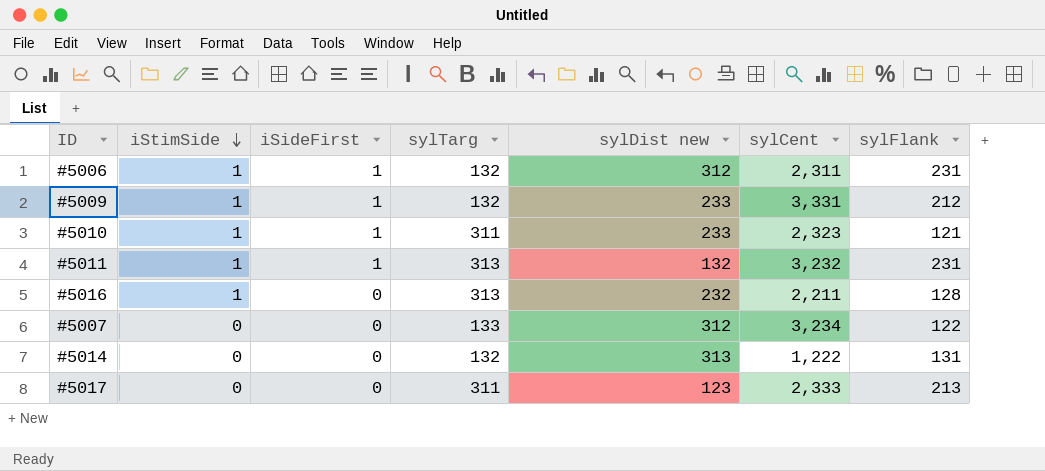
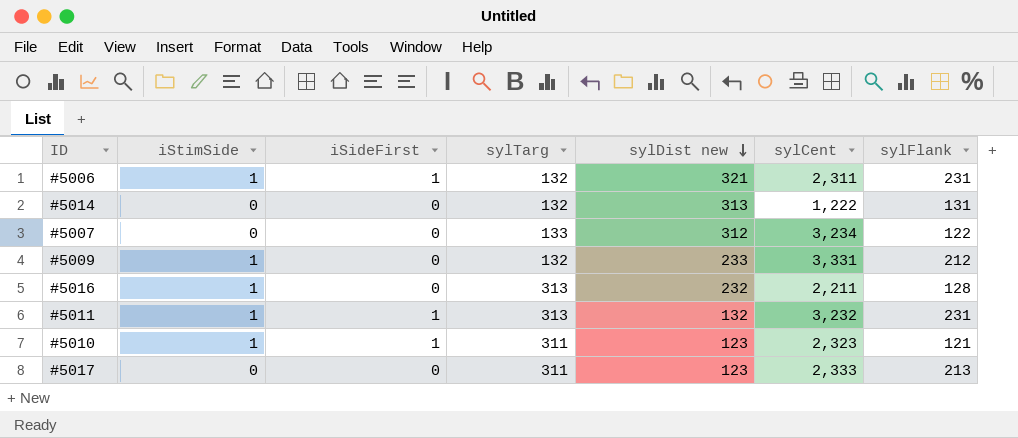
row order: iStimSide descending -> sylDist new descending
#5006 | sylDist new: 312 -> 321
#5009 | iSideFirst: 1 -> 0
#5010 | sylDist new: 233 -> 123

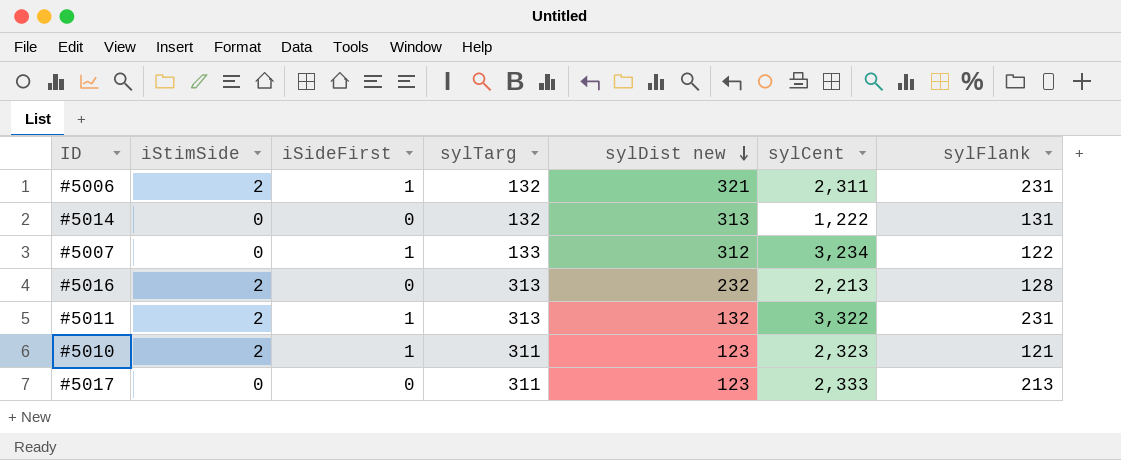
row #5009: 1 | 0 | 132 | 233 | 3,331 | 212 -> none
#5006 | iStimSide: 1 -> 2
#5007 | iSideFirst: 0 -> 1
#5016 | iStimSide: 1 -> 2
#5016 | sylCent: 2,211 -> 2,213
#5011 | iStimSide: 1 -> 2
#5011 | sylCent: 3,232 -> 3,322
#5010 | iStimSide: 1 -> 2

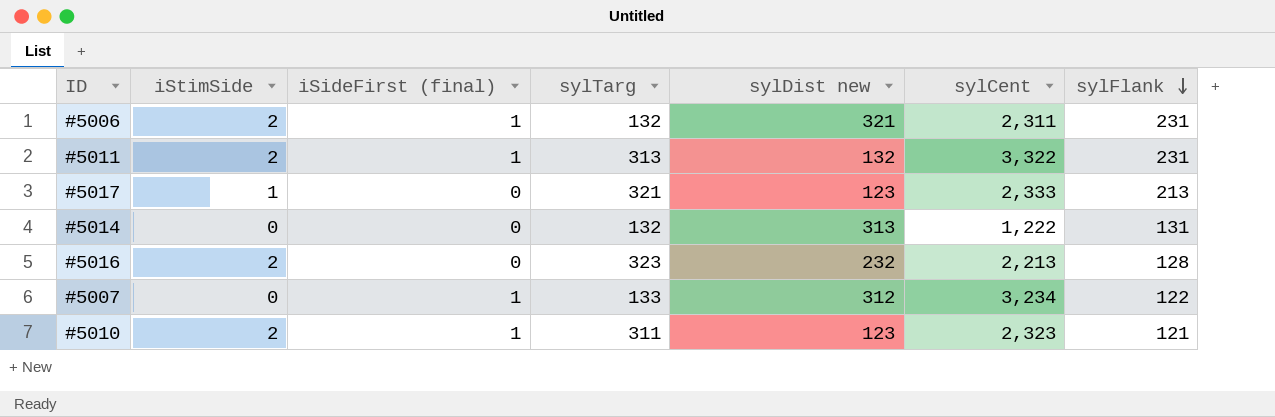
row order: sylDist new descending -> sylFlank descending
column name: iSideFirst -> iSideFirst (final)
#5017 | iStimSide: 0 -> 1
#5017 | sylTarg: 311 -> 321
#5016 | sylTarg: 313 -> 323

